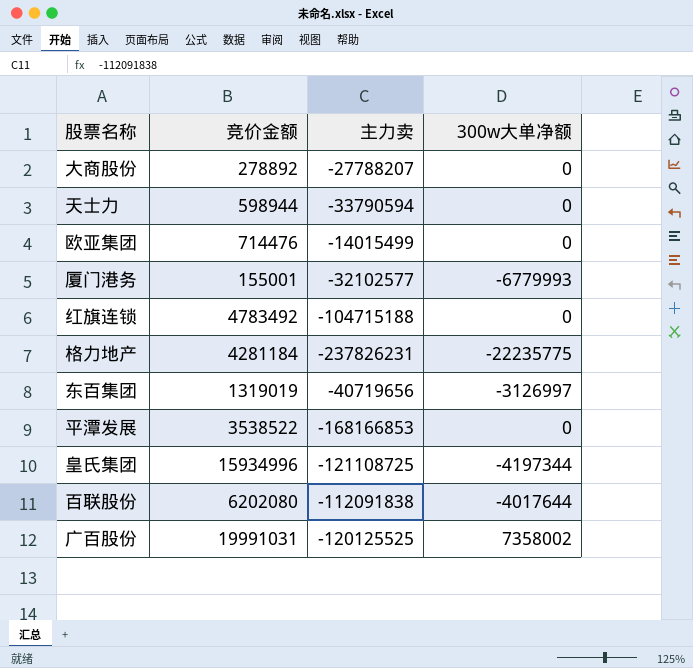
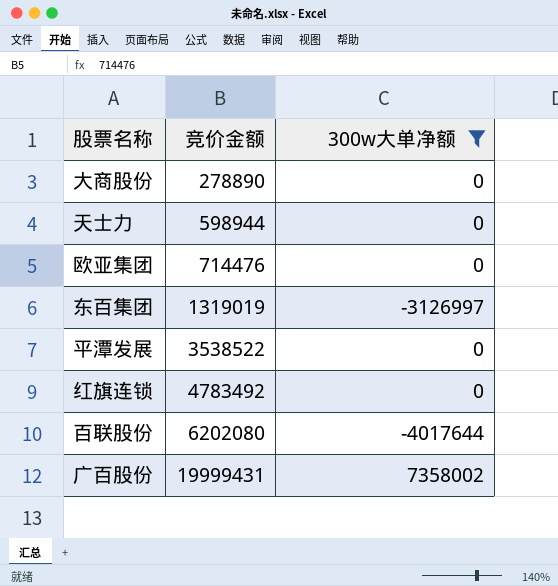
filter: none -> 300w大单净额 >= -4017644
row order: none -> 竞价金额 ascending
column 主力卖 | position: 3 -> none
大商股份 | 竞价金额: 278892 -> 278890
广百股份 | 竞价金额: 19991031 -> 19999431

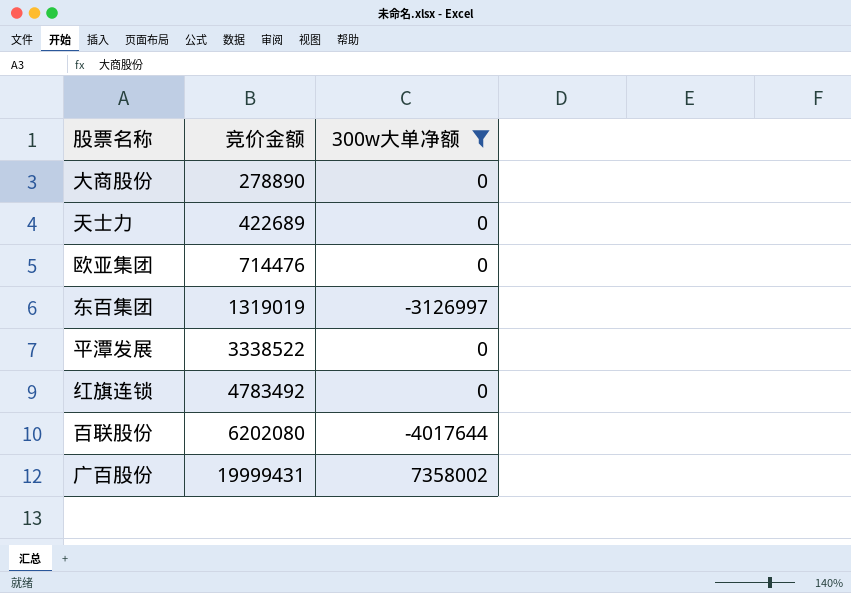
天士力 | 竞价金额: 598944 -> 422689
平潭发展 | 竞价金额: 3538522 -> 3338522

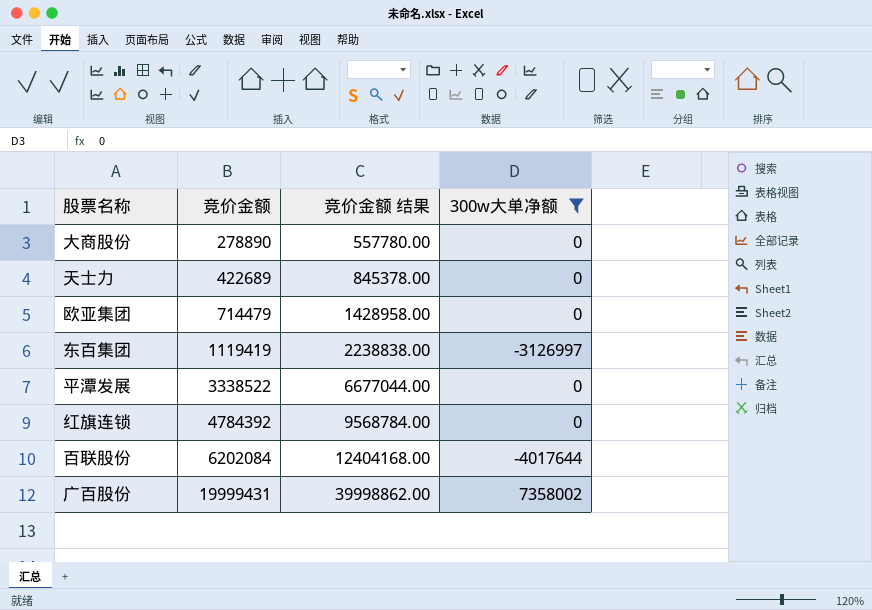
column 竞价金额 结果 | formula: none -> [竞价金额] * 2
欧亚集团 | 竞价金额: 714476 -> 714479
东百集团 | 竞价金额: 1319019 -> 1119419
红旗连锁 | 竞价金额: 4783492 -> 4784392
百联股份 | 竞价金额: 6202080 -> 6202084

